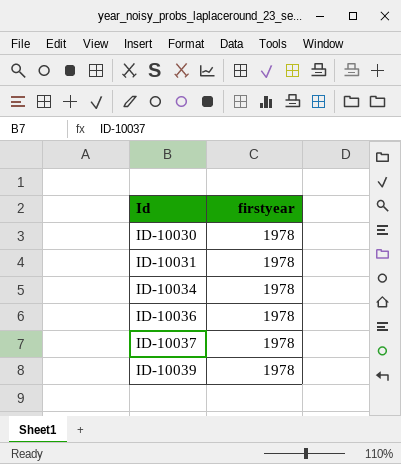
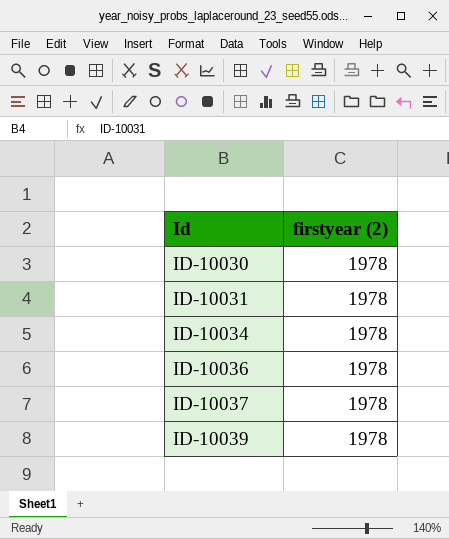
column name: firstyear -> firstyear (2)

